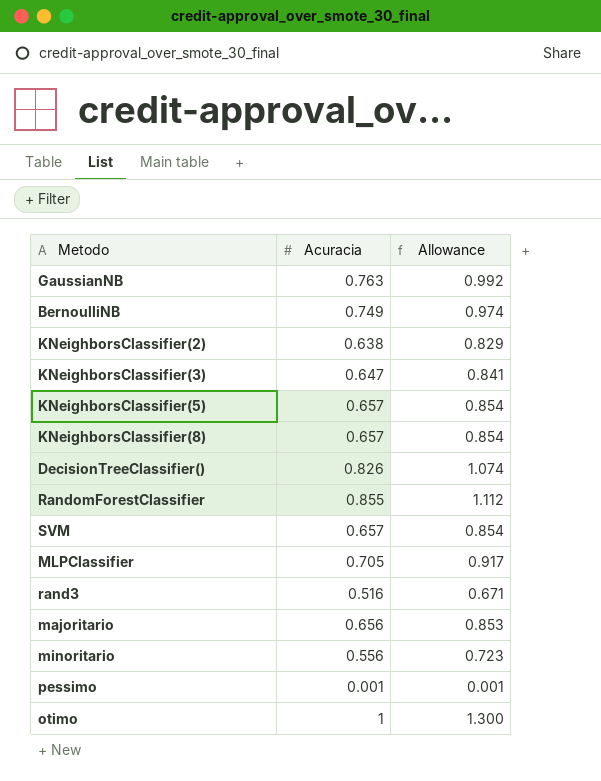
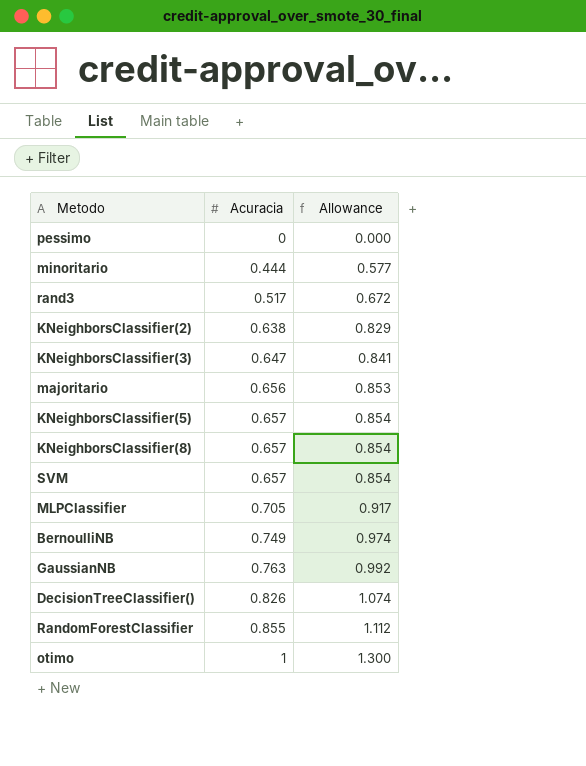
row order: none -> Acuracia ascending
pessimo | Acuracia: 0.001 -> 0
pessimo | Allowance: 0.001 -> 0.000
minoritario | Acuracia: 0.556 -> 0.444
minoritario | Allowance: 0.723 -> 0.577
rand3 | Acuracia: 0.516 -> 0.517
rand3 | Allowance: 0.671 -> 0.672

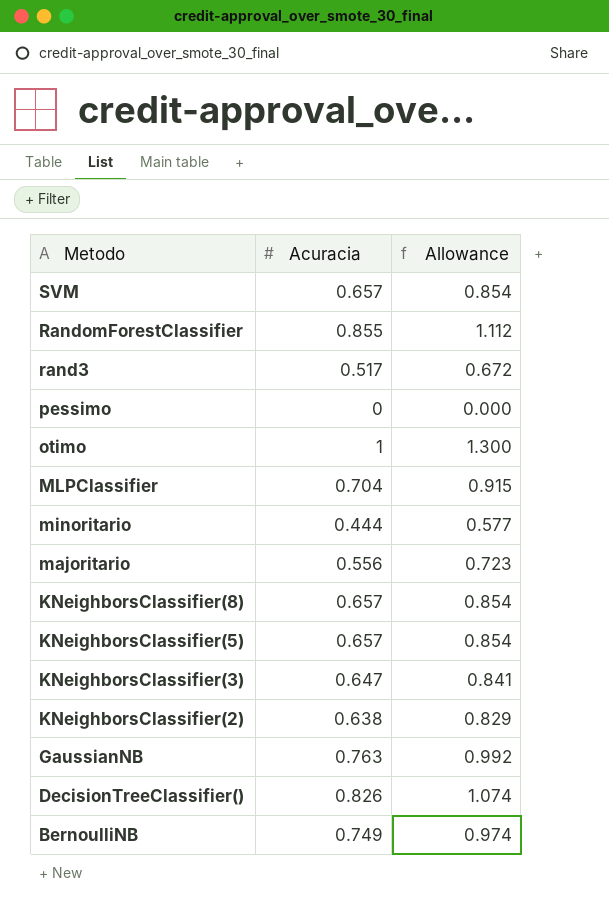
row order: Acuracia ascending -> Metodo descending
MLPClassifier | Acuracia: 0.705 -> 0.704
MLPClassifier | Allowance: 0.917 -> 0.915
majoritario | Acuracia: 0.656 -> 0.556
majoritario | Allowance: 0.853 -> 0.723

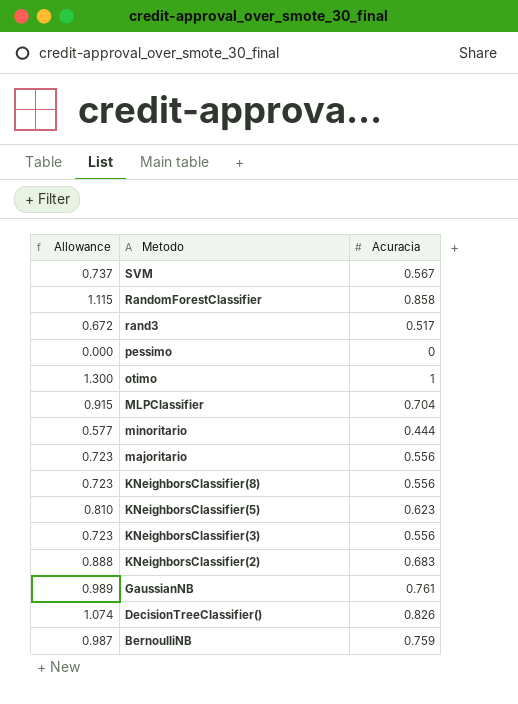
column Allowance | position: 3 -> 1
SVM | Allowance: 0.854 -> 0.737
SVM | Acuracia: 0.657 -> 0.567
RandomForestClassifier | Allowance: 1.112 -> 1.115
RandomForestClassifier | Acuracia: 0.855 -> 0.858
KNeighborsClassifier(8) | Allowance: 0.854 -> 0.723
KNeighborsClassifier(8) | Acuracia: 0.657 -> 0.556
KNeighborsClassifier(5) | Allowance: 0.854 -> 0.810
KNeighborsClassifier(5) | Acuracia: 0.657 -> 0.623
KNeighborsClassifier(3) | Allowance: 0.841 -> 0.723
KNeighborsClassifier(3) | Acuracia: 0.647 -> 0.556
KNeighborsClassifier(2) | Allowance: 0.829 -> 0.888
KNeighborsClassifier(2) | Acuracia: 0.638 -> 0.683
GaussianNB | Allowance: 0.992 -> 0.989
GaussianNB | Acuracia: 0.763 -> 0.761
BernoulliNB | Allowance: 0.974 -> 0.987
BernoulliNB | Acuracia: 0.749 -> 0.759

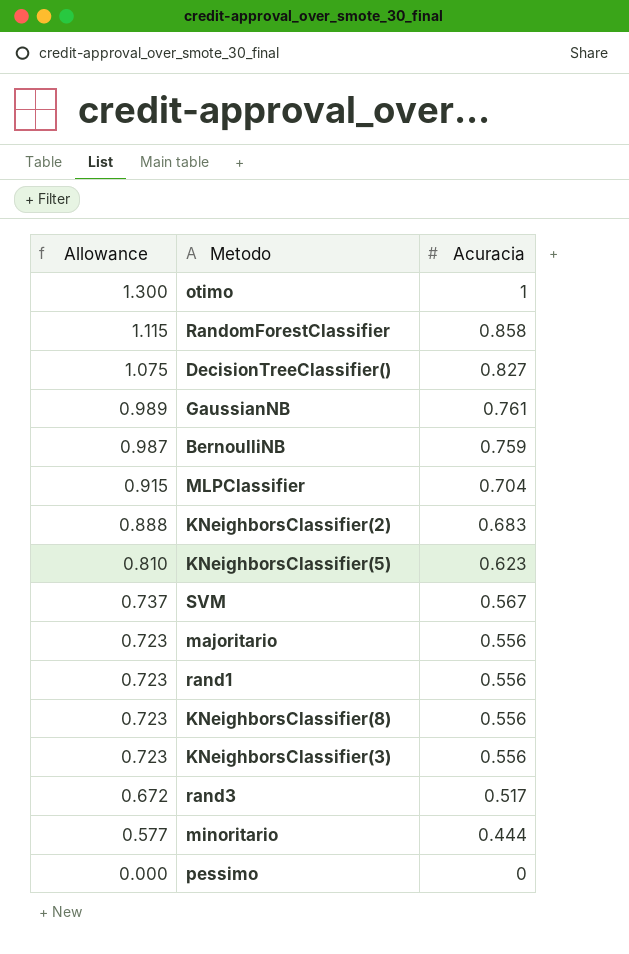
row order: Metodo descending -> Allowance descending
DecisionTreeClassifier() | Allowance: 1.074 -> 1.075
DecisionTreeClassifier() | Acuracia: 0.826 -> 0.827
row rand1: none -> 0.723 | 0.556

